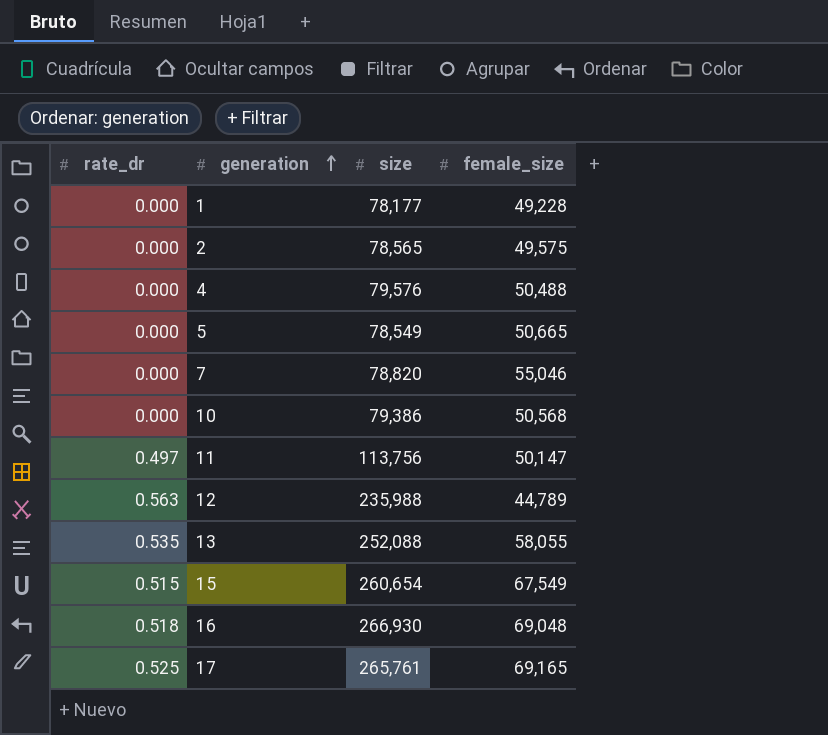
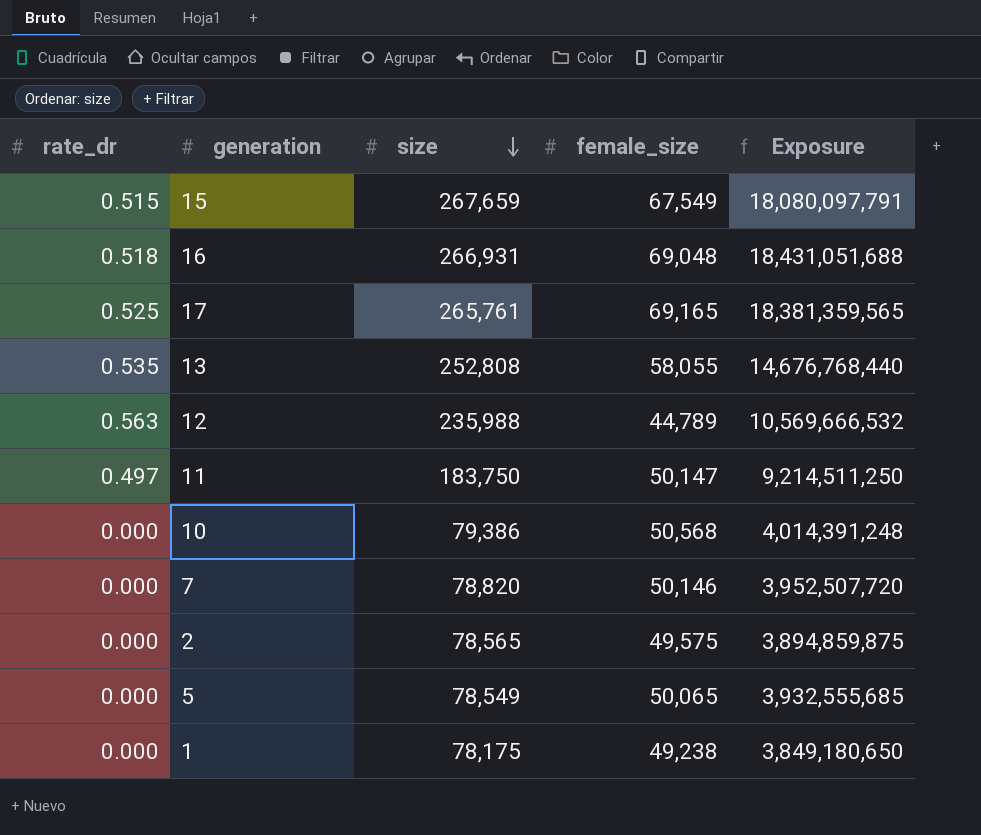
row order: generation ascending -> size descending
column Exposure | formula: none -> [size] * [female_size]
row 4: 0.000 | 79,576 | 50,488 -> none
15 | size: 260,654 -> 267,659
16 | size: 266,930 -> 266,931
13 | size: 252,088 -> 252,808
11 | size: 113,756 -> 183,750
7 | female_size: 55,046 -> 50,146
5 | female_size: 50,665 -> 50,065
1 | size: 78,177 -> 78,175
1 | female_size: 49,228 -> 49,238

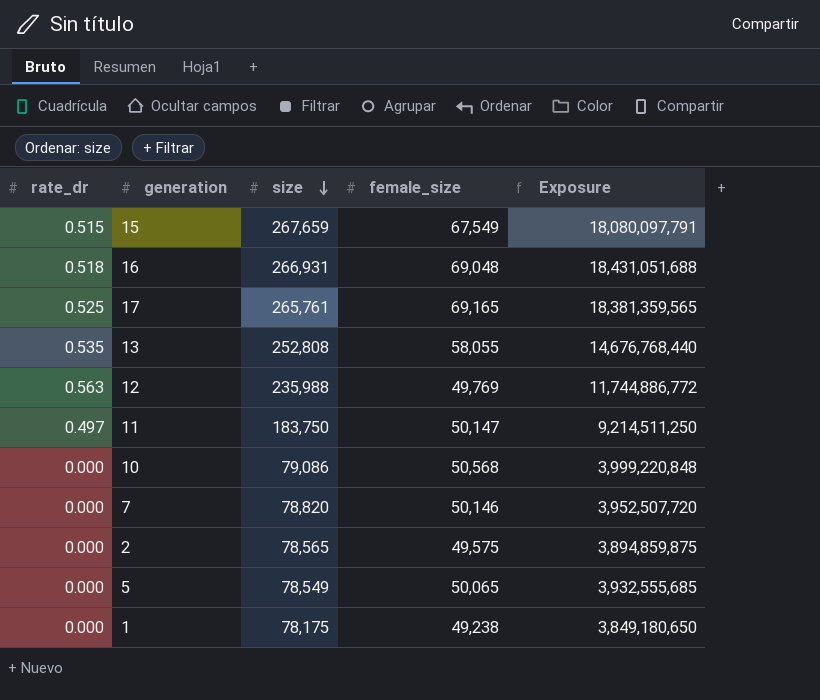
12 | female_size: 44,789 -> 49,769
12 | Exposure: 10,569,666,532 -> 11,744,886,772
10 | size: 79,386 -> 79,086
10 | Exposure: 4,014,391,248 -> 3,999,220,848

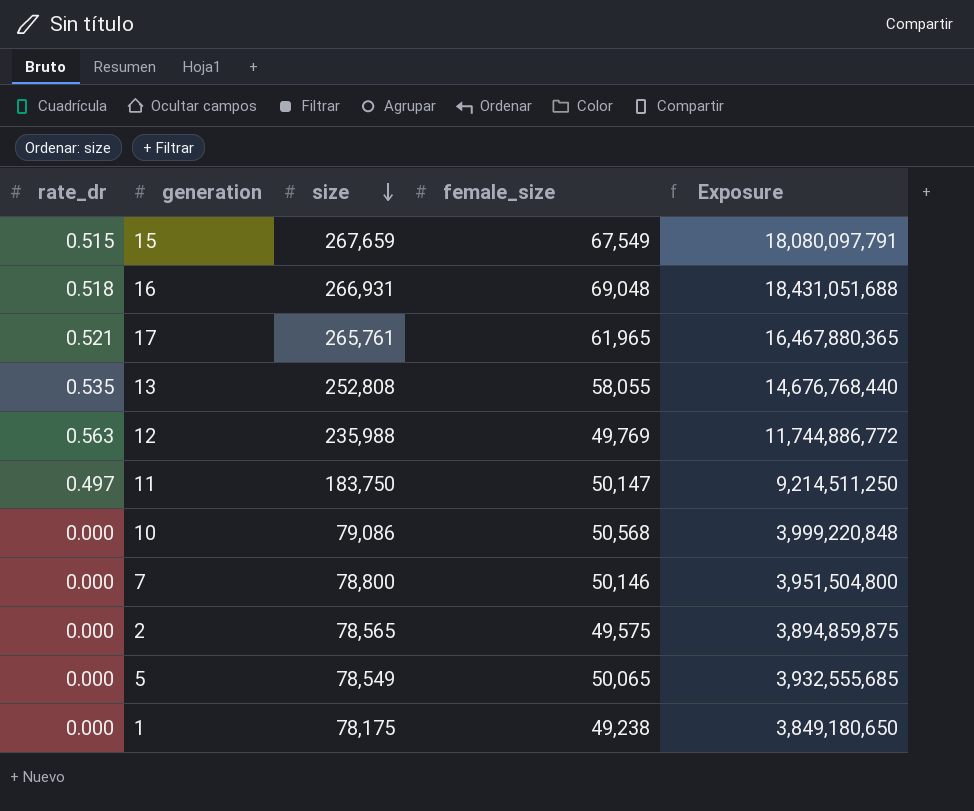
17 | rate_dr: 0.525 -> 0.521
17 | female_size: 69,165 -> 61,965
17 | Exposure: 18,381,359,565 -> 16,467,880,365
7 | size: 78,820 -> 78,800
7 | Exposure: 3,952,507,720 -> 3,951,504,800

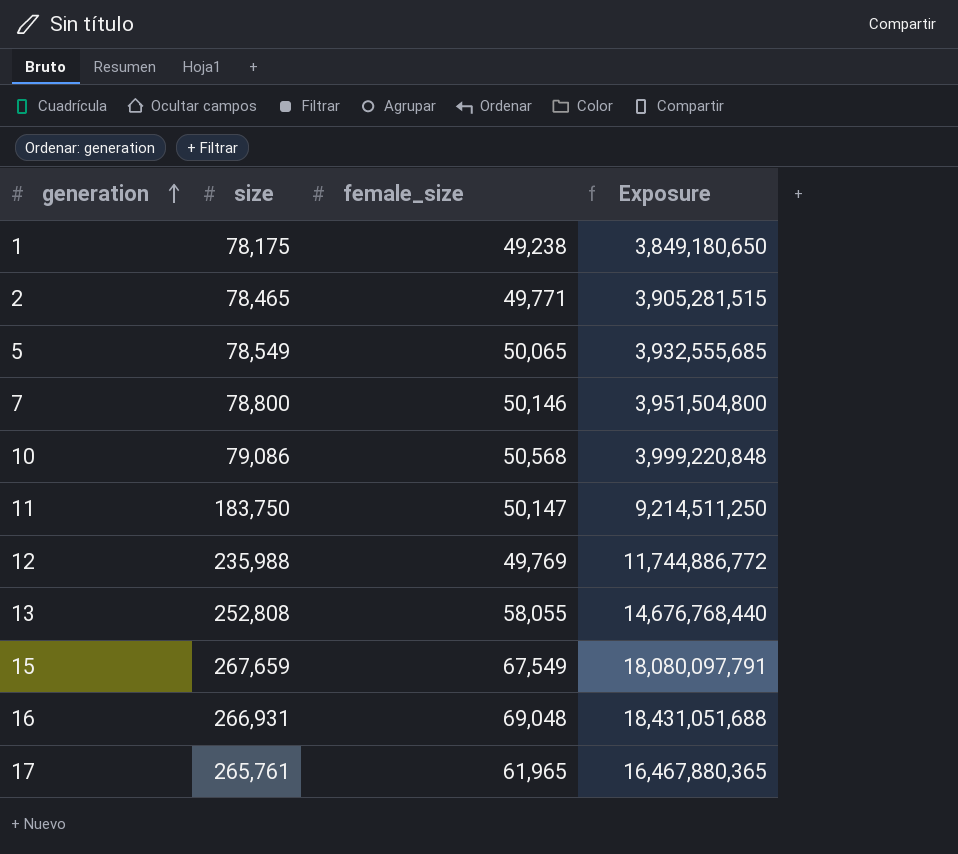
row order: size descending -> generation ascending
column rate_dr | position: 1 -> none
2 | size: 78,565 -> 78,465
2 | female_size: 49,575 -> 49,771
2 | Exposure: 3,894,859,875 -> 3,905,281,515

